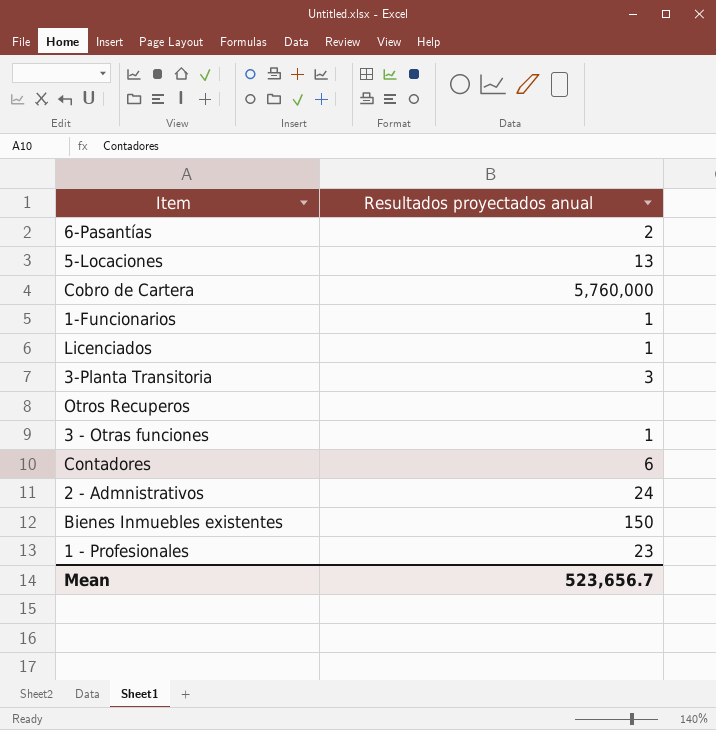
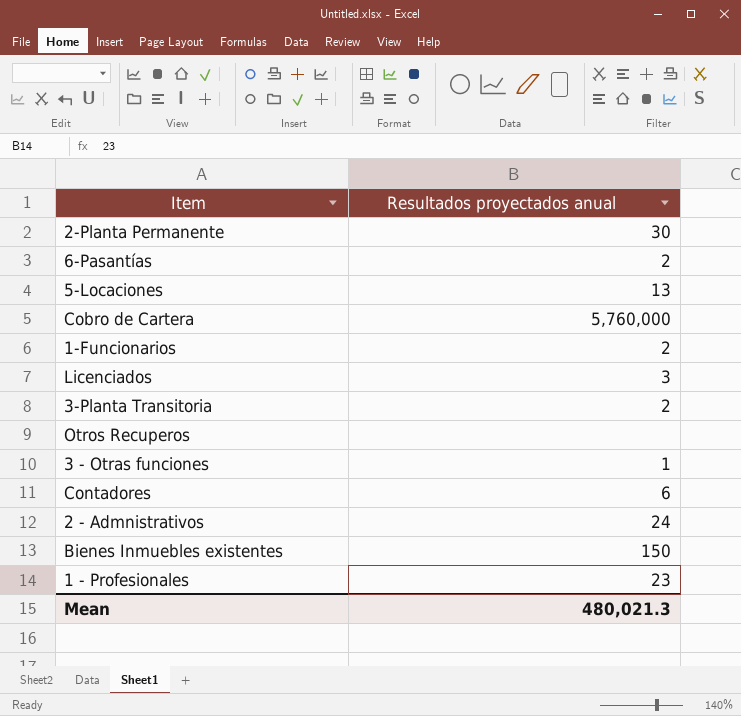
row 2-Planta Permanente: none -> 30
1-Funcionarios | Resultados proyectados anual: 1 -> 2
Licenciados | Resultados proyectados anual: 1 -> 3
3-Planta Transitoria | Resultados proyectados anual: 3 -> 2
Mean | Resultados proyectados anual: 523,656.7 -> 480,021.3

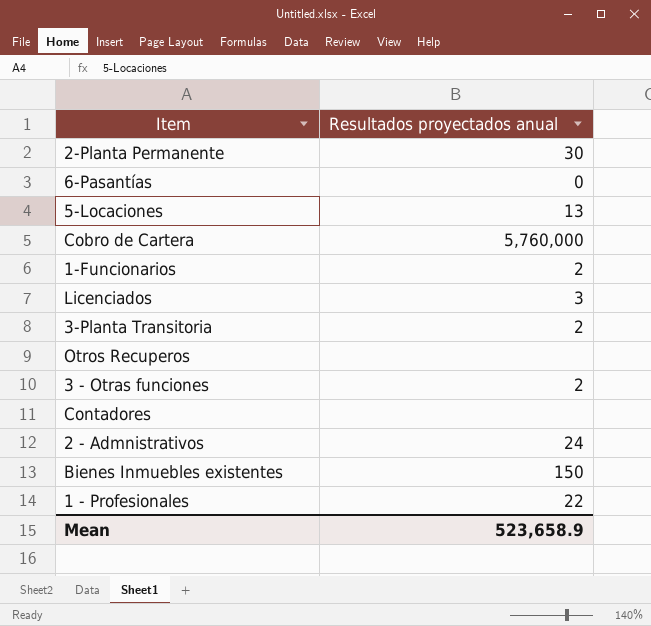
6-Pasantías | Resultados proyectados anual: 2 -> 0
3 - Otras funciones | Resultados proyectados anual: 1 -> 2
Contadores | Resultados proyectados anual: 6 -> none
1 - Profesionales | Resultados proyectados anual: 23 -> 22
Mean | Resultados proyectados anual: 480,021.3 -> 523,658.9

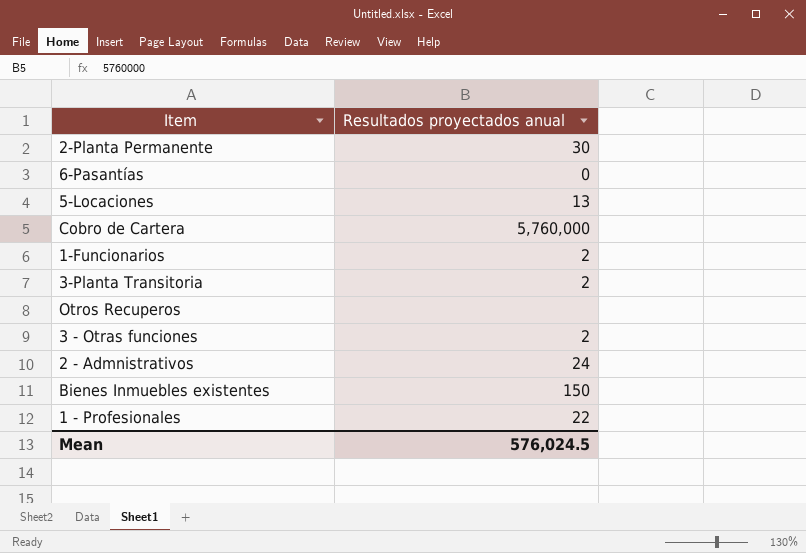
row Licenciados: 3 -> none
row Contadores: none -> none
Mean | Resultados proyectados anual: 523,658.9 -> 576,024.5

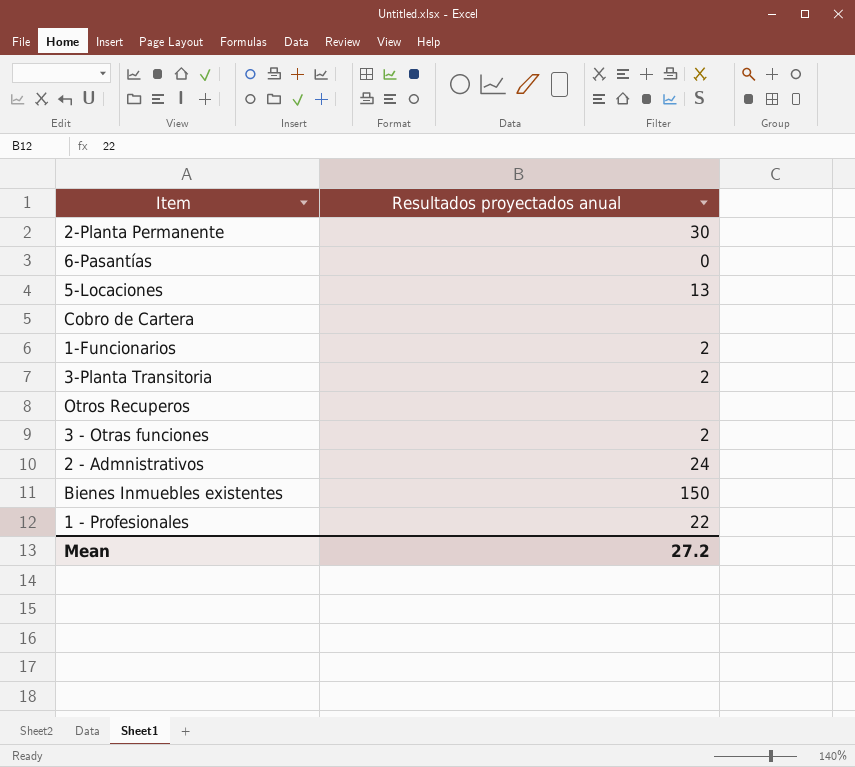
Cobro de Cartera | Resultados proyectados anual: 5,760,000 -> none
Mean | Resultados proyectados anual: 576,024.5 -> 27.2

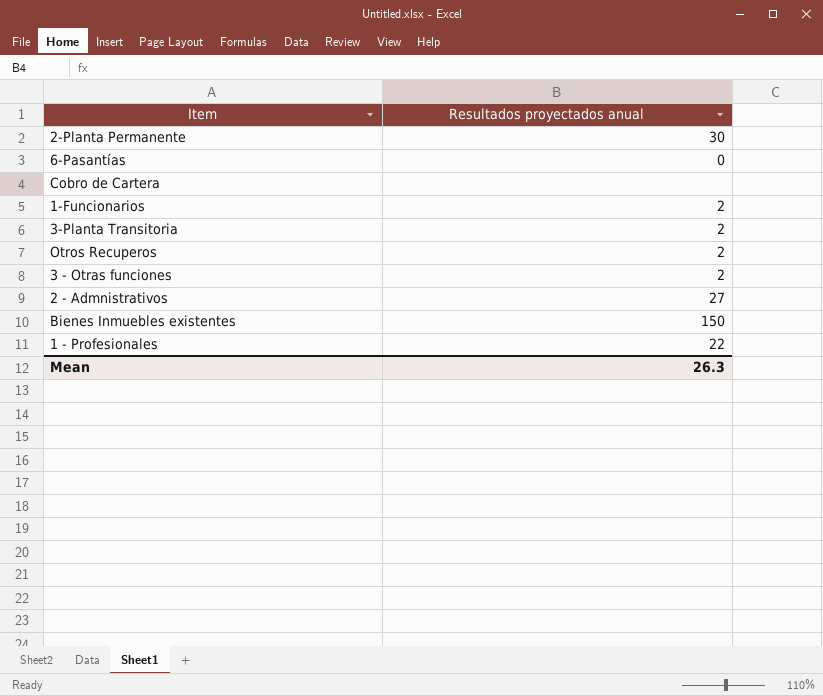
row 5-Locaciones: 13 -> none
Otros Recuperos | Resultados proyectados anual: none -> 2
2 - Admnistrativos | Resultados proyectados anual: 24 -> 27
Mean | Resultados proyectados anual: 27.2 -> 26.3

